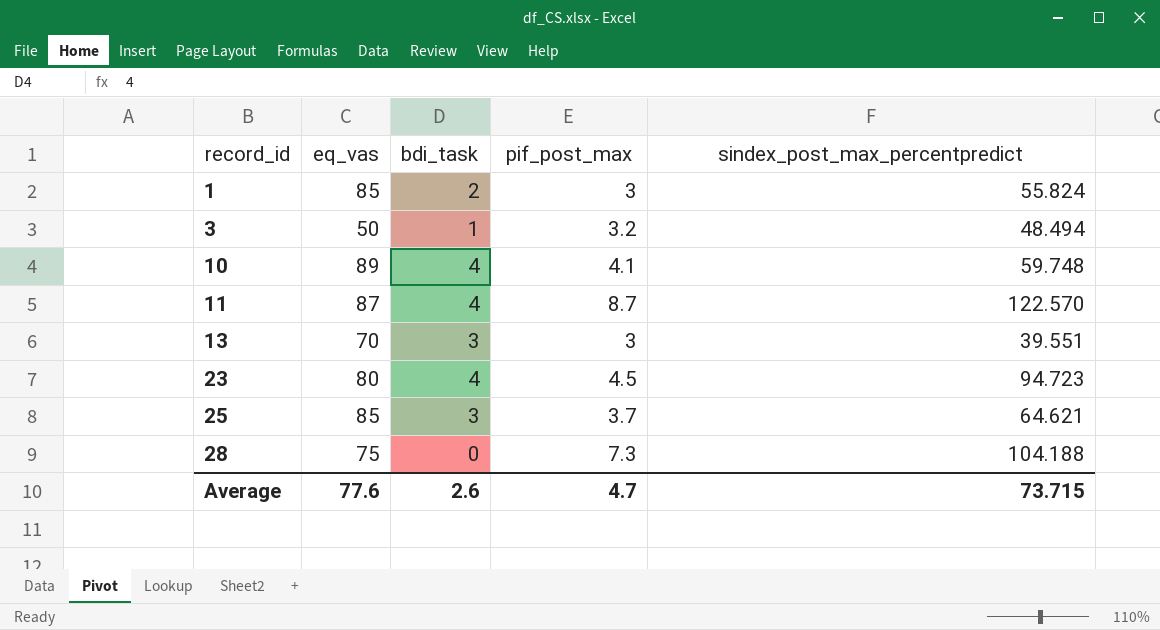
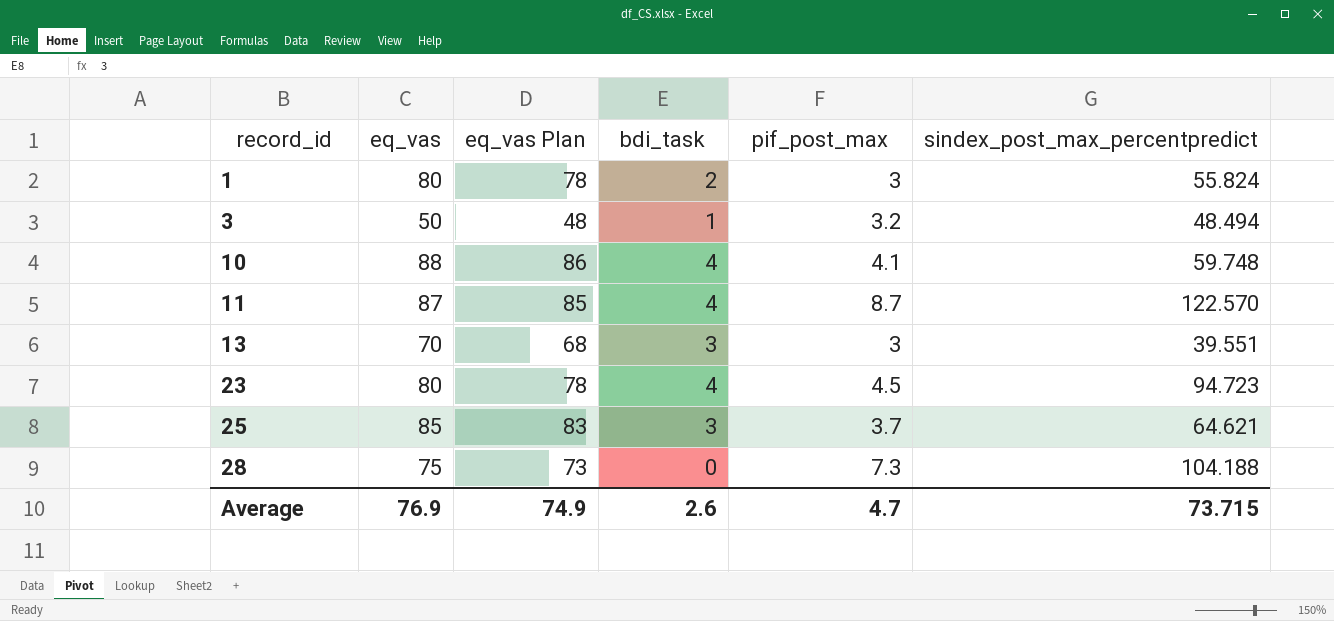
column eq_vas Plan | formula: none -> [eq_vas] - 2
1 | eq_vas: 85 -> 80
10 | eq_vas: 89 -> 88
Average | eq_vas: 77.6 -> 76.9

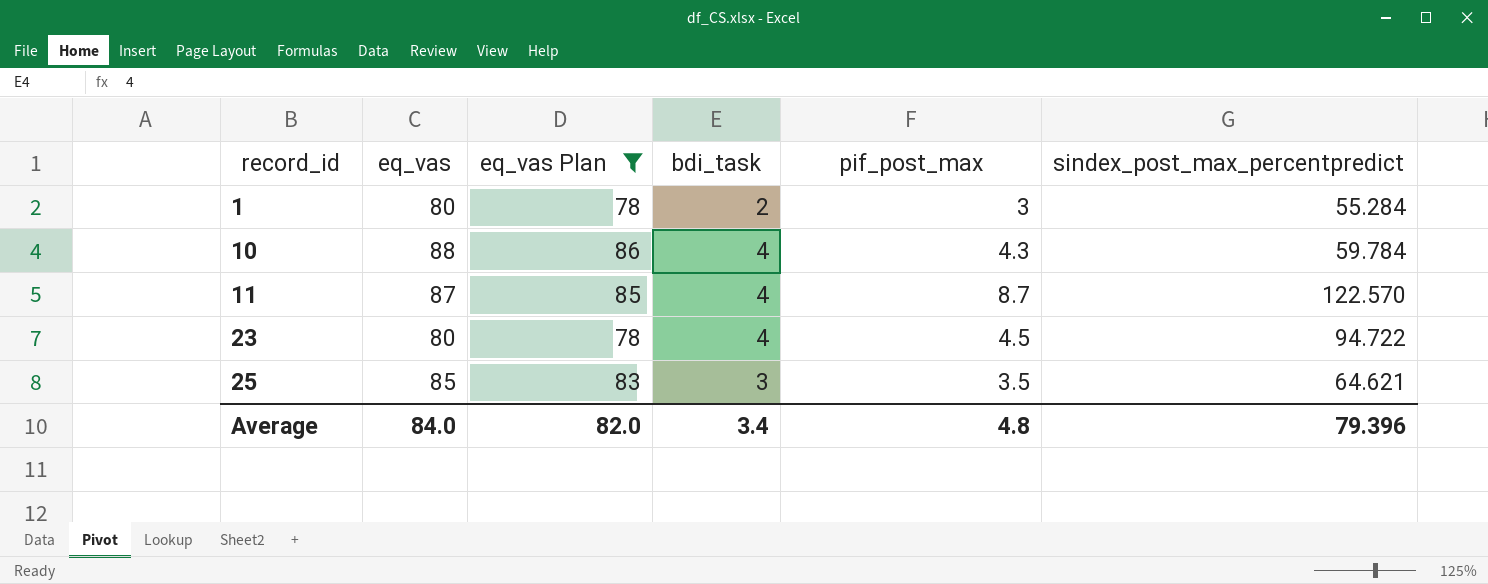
filter: none -> eq_vas Plan >= 78
1 | sindex_post_max_percentpredict: 55.824 -> 55.284
10 | pif_post_max: 4.1 -> 4.3
10 | sindex_post_max_percentpredict: 59.748 -> 59.784
23 | sindex_post_max_percentpredict: 94.723 -> 94.722
25 | pif_post_max: 3.7 -> 3.5
Average | eq_vas: 76.9 -> 84.0
Average | eq_vas Plan: 74.9 -> 82.0
Average | bdi_task: 2.6 -> 3.4
Average | pif_post_max: 4.7 -> 4.8
Average | sindex_post_max_percentpredict: 73.715 -> 79.396

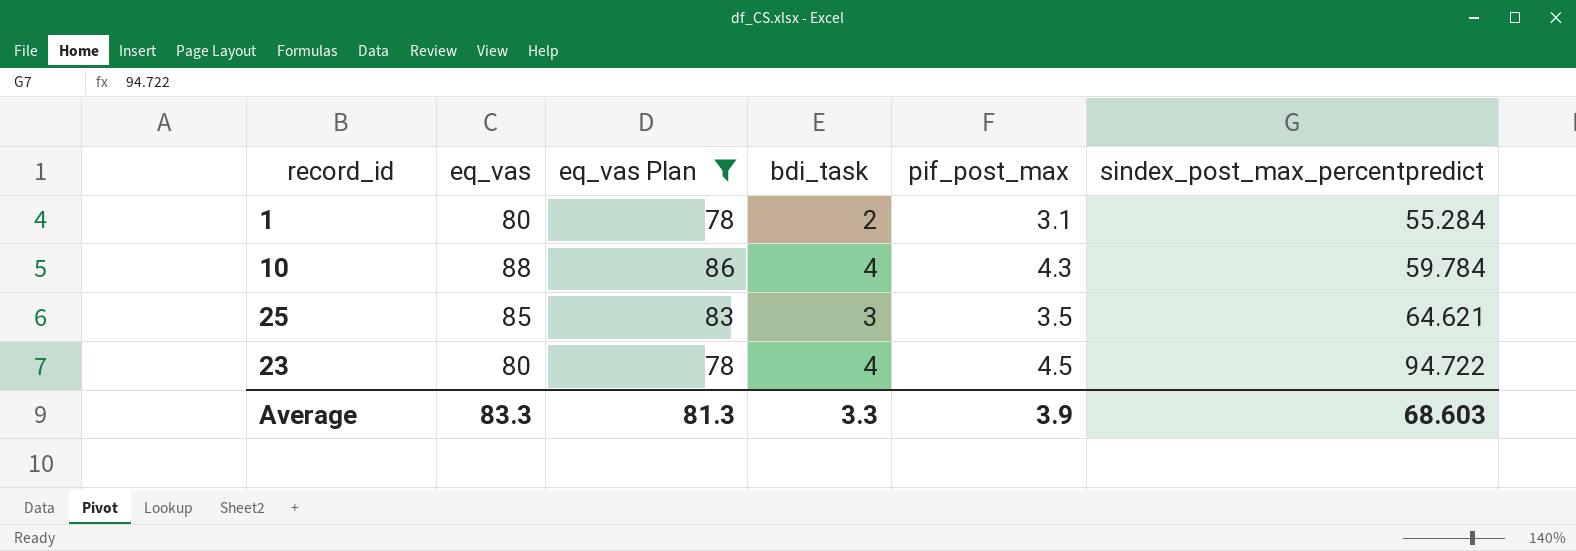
row order: record_id ascending -> sindex_post_max_percentpredict ascending
row 11: 87 | 85 | 4 | 8.7 | 122.570 -> none
1 | pif_post_max: 3 -> 3.1
Average | eq_vas: 84.0 -> 83.3
Average | eq_vas Plan: 82.0 -> 81.3
Average | bdi_task: 3.4 -> 3.3
Average | pif_post_max: 4.8 -> 3.9
Average | sindex_post_max_percentpredict: 79.396 -> 68.603

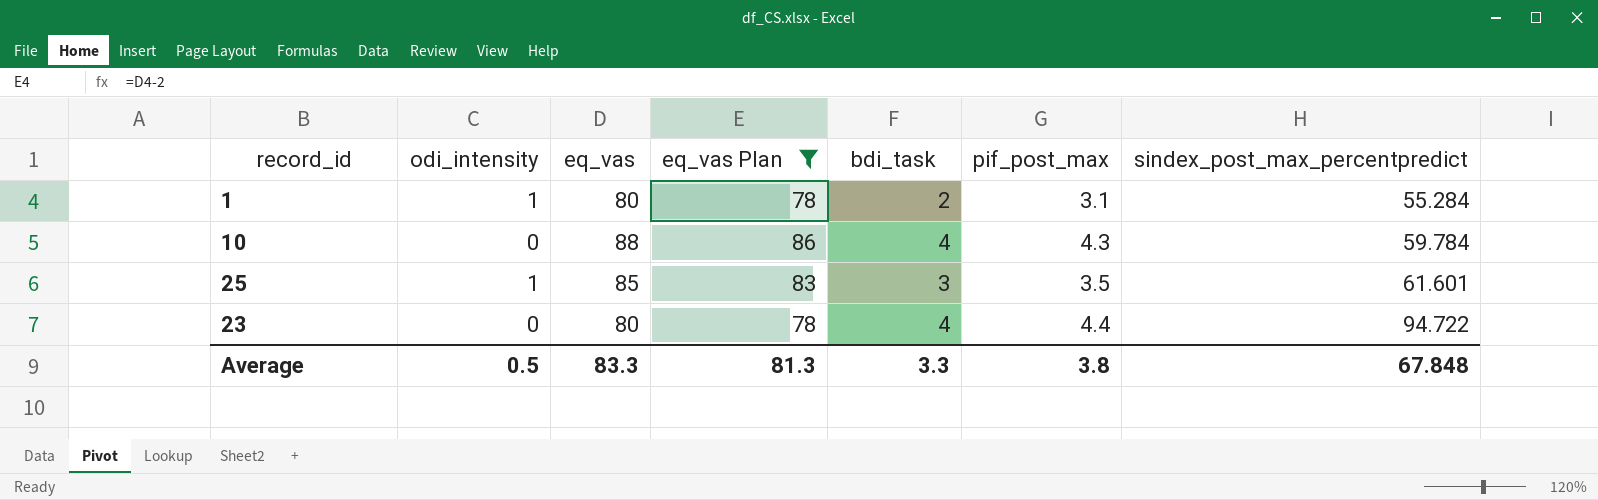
column odi_intensity | position: none -> 2
25 | sindex_post_max_percentpredict: 64.621 -> 61.601
23 | pif_post_max: 4.5 -> 4.4
Average | pif_post_max: 3.9 -> 3.8
Average | sindex_post_max_percentpredict: 68.603 -> 67.848

